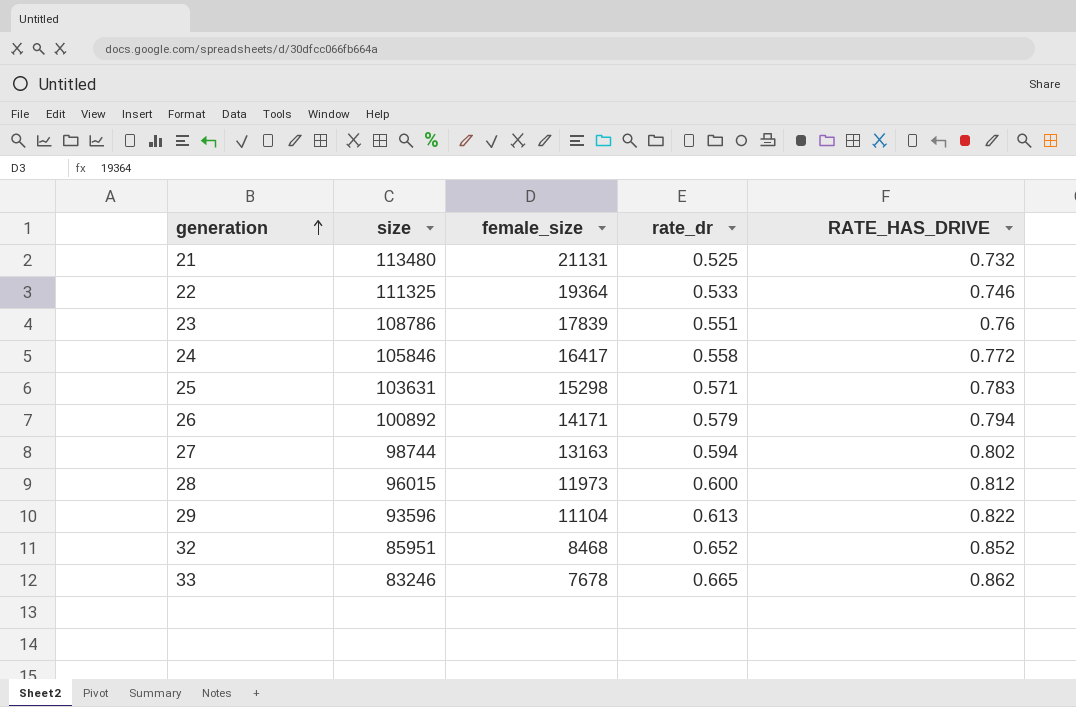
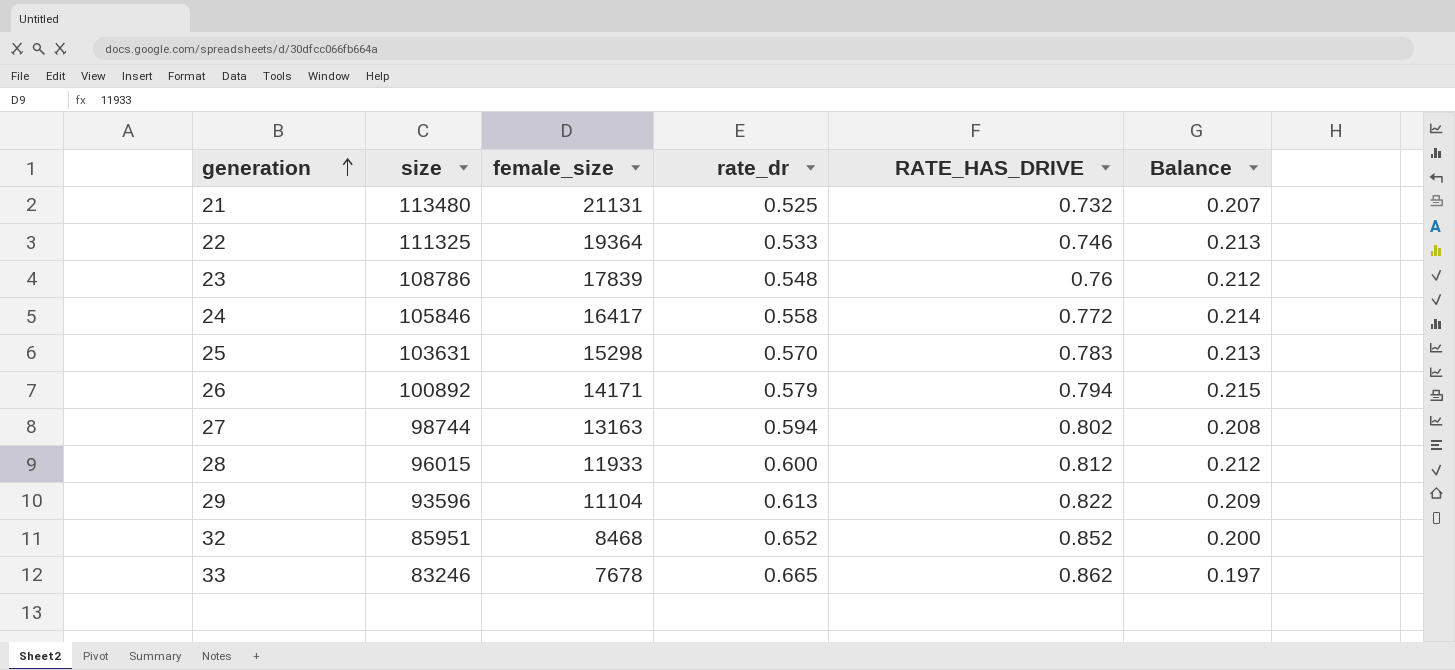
column Balance | formula: none -> [RATE_HAS_DRIVE] - [rate_dr]
23 | rate_dr: 0.551 -> 0.548
25 | rate_dr: 0.571 -> 0.570
28 | female_size: 11973 -> 11933

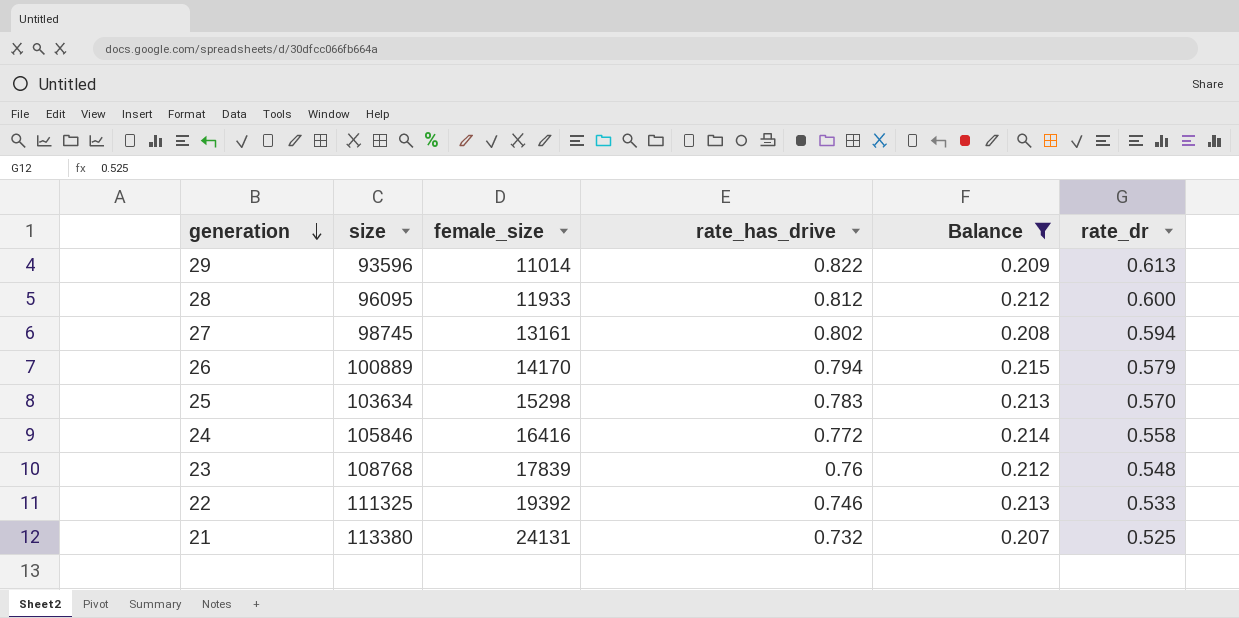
filter: none -> Balance >= 0.207
row order: generation ascending -> generation descending
column name: RATE_HAS_DRIVE -> rate_has_drive
column rate_dr | position: 4 -> 6
29 | female_size: 11104 -> 11014
28 | size: 96015 -> 96095
27 | size: 98744 -> 98745
27 | female_size: 13163 -> 13161
26 | size: 100892 -> 100889
26 | female_size: 14171 -> 14170
25 | size: 103631 -> 103634
24 | female_size: 16417 -> 16416
23 | size: 108786 -> 108768
22 | female_size: 19364 -> 19392
21 | size: 113480 -> 113380
21 | female_size: 21131 -> 24131

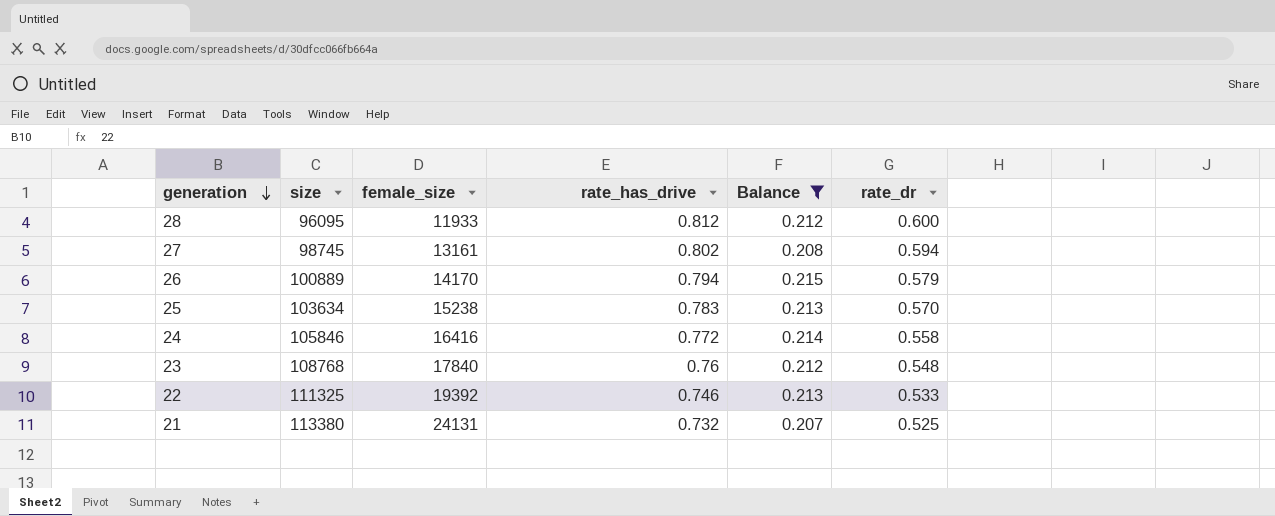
row 29: 93596 | 11014 | 0.822 | 0.209 | 0.613 -> none
25 | female_size: 15298 -> 15238
23 | female_size: 17839 -> 17840

